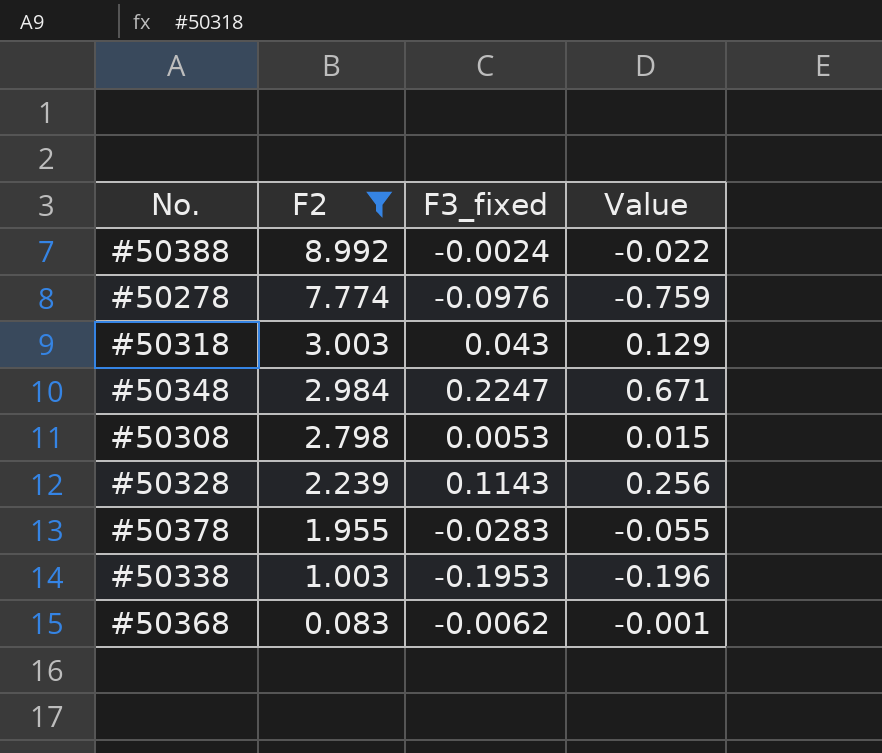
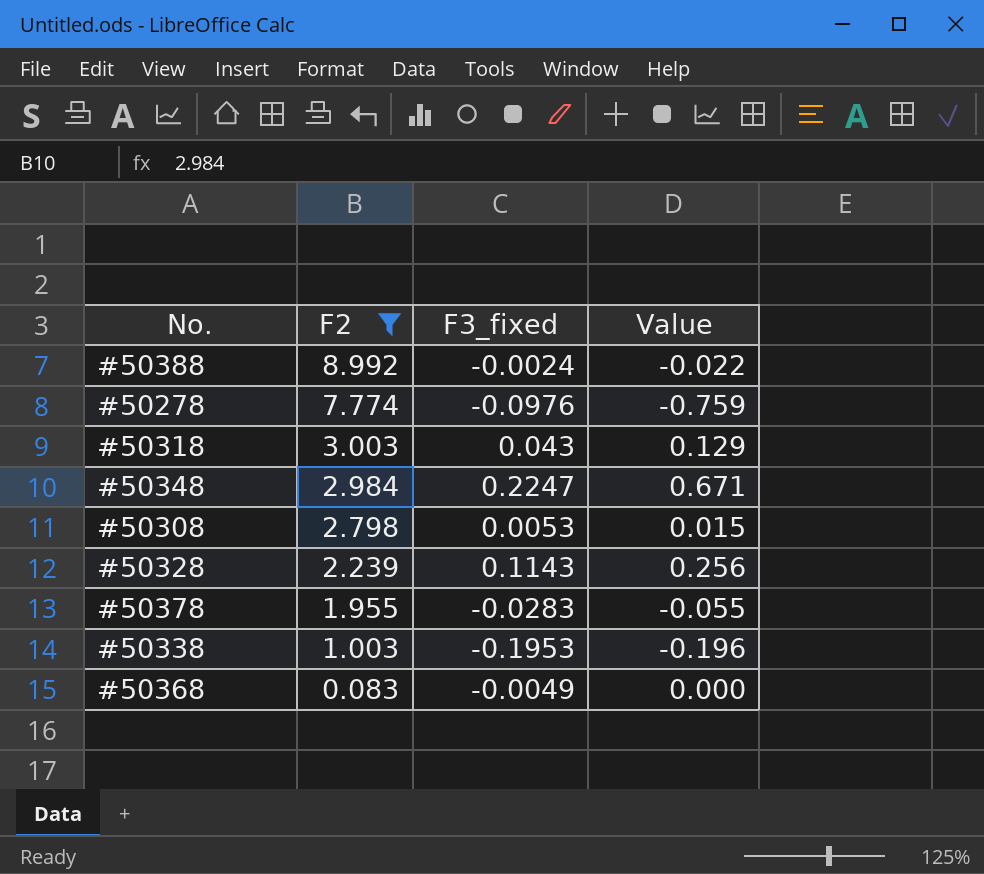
#50368 | F3_fixed: -0.0062 -> -0.0049
#50368 | Value: -0.001 -> 0.000

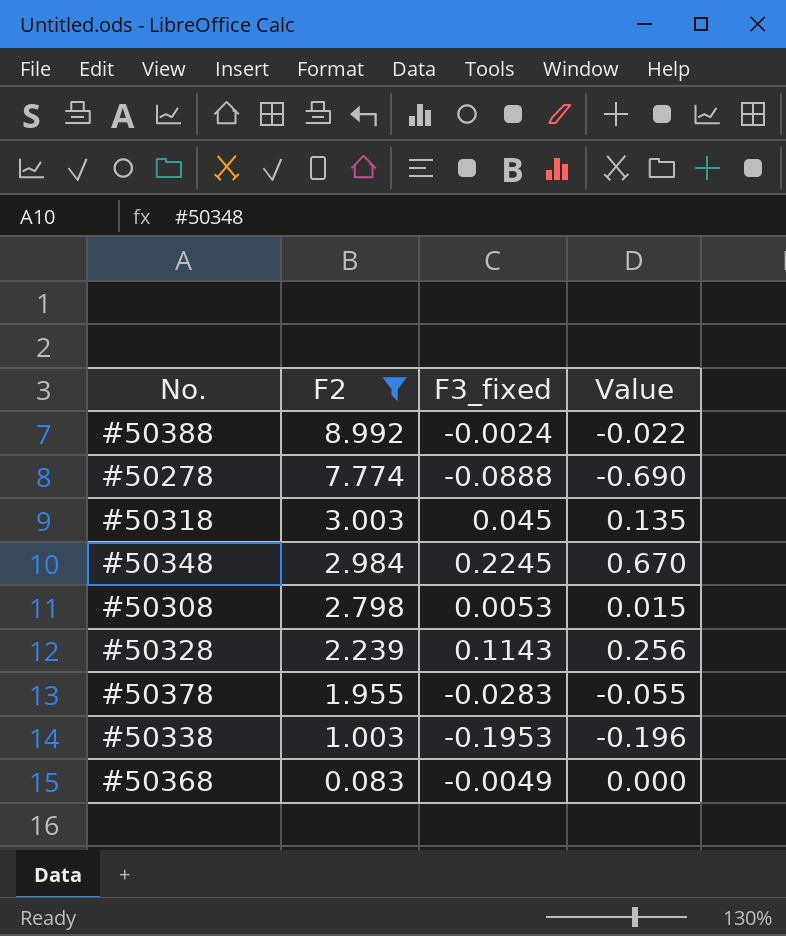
#50278 | F3_fixed: -0.0976 -> -0.0888
#50278 | Value: -0.759 -> -0.690
#50318 | F3_fixed: 0.043 -> 0.045
#50318 | Value: 0.129 -> 0.135
#50348 | F3_fixed: 0.2247 -> 0.2245
#50348 | Value: 0.671 -> 0.670

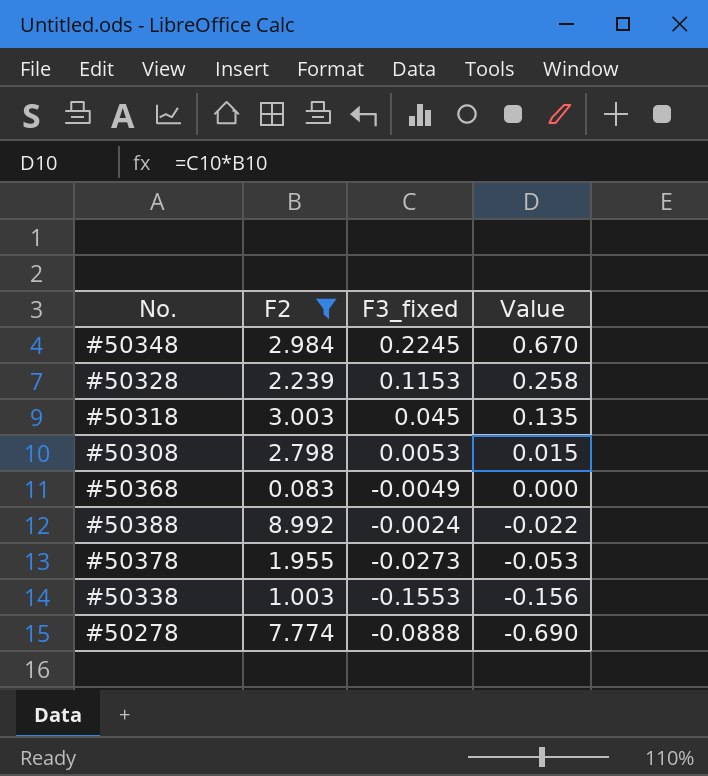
row order: F2 descending -> Value descending
#50328 | F3_fixed: 0.1143 -> 0.1153
#50328 | Value: 0.256 -> 0.258
#50378 | F3_fixed: -0.0283 -> -0.0273
#50378 | Value: -0.055 -> -0.053
#50338 | F3_fixed: -0.1953 -> -0.1553
#50338 | Value: -0.196 -> -0.156

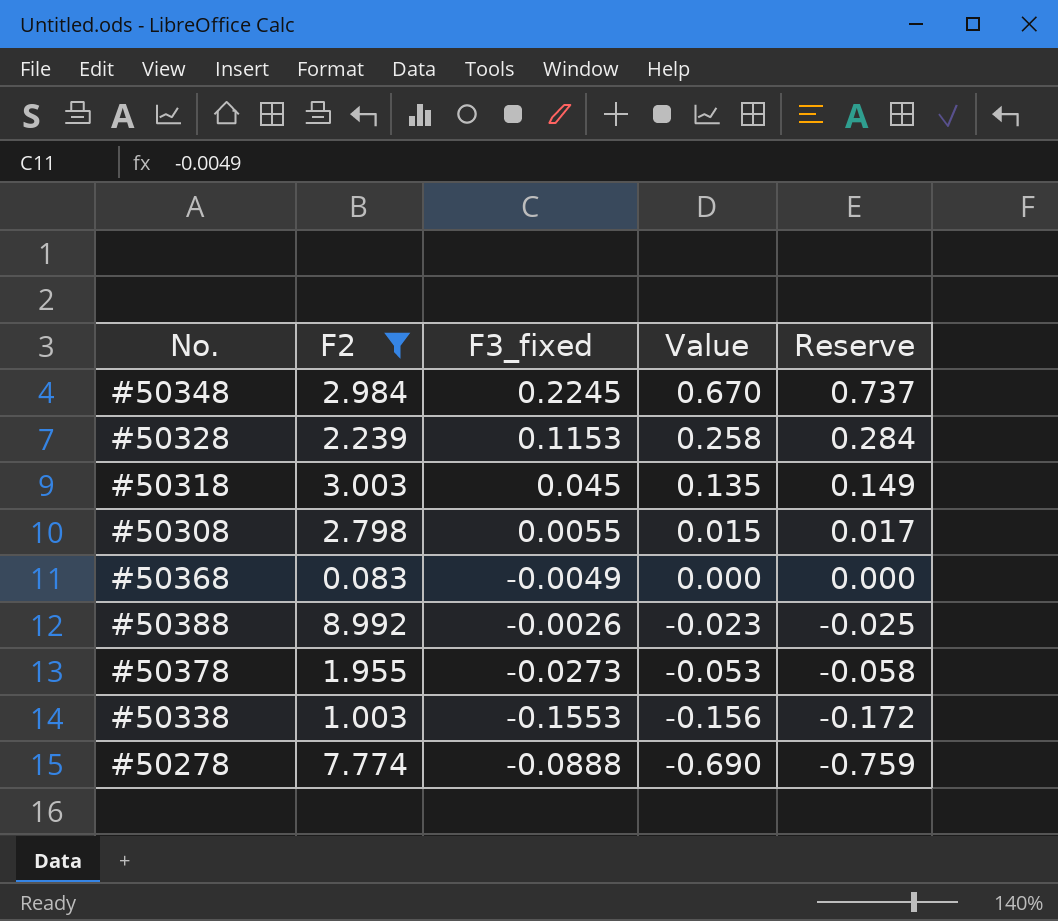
column Reserve | formula: none -> [Value] * 1.1
#50308 | F3_fixed: 0.0053 -> 0.0055
#50388 | F3_fixed: -0.0024 -> -0.0026
#50388 | Value: -0.022 -> -0.023

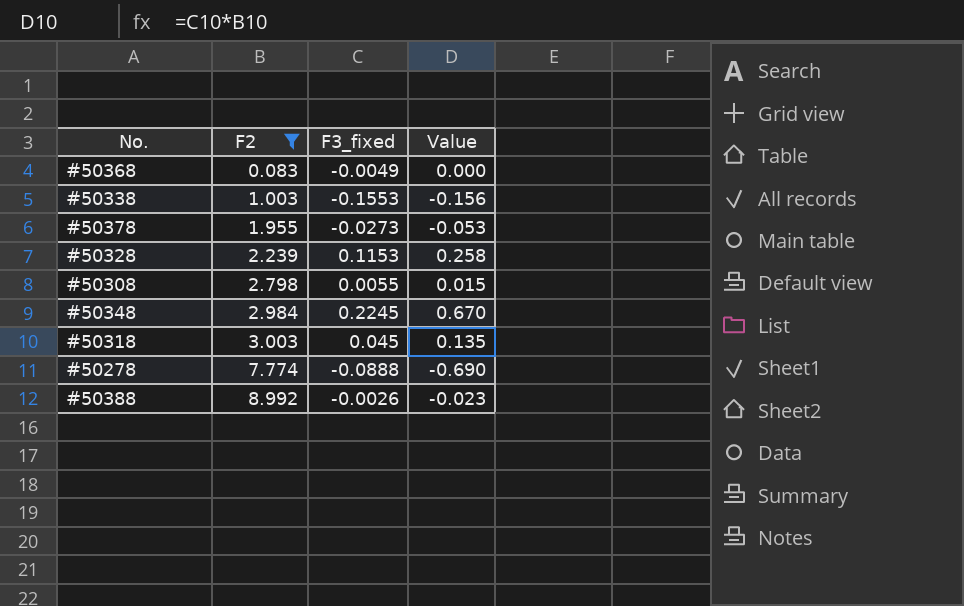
row order: Value descending -> F2 ascending
column Reserve | formula: [Value] * 1.1 -> none

